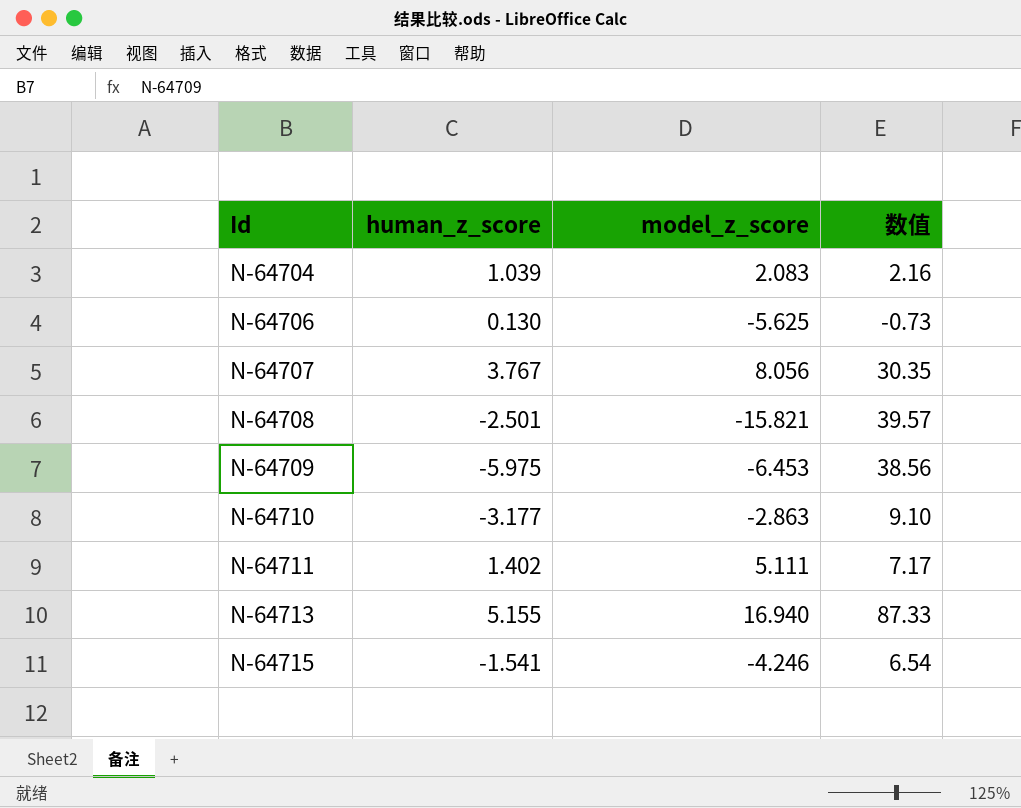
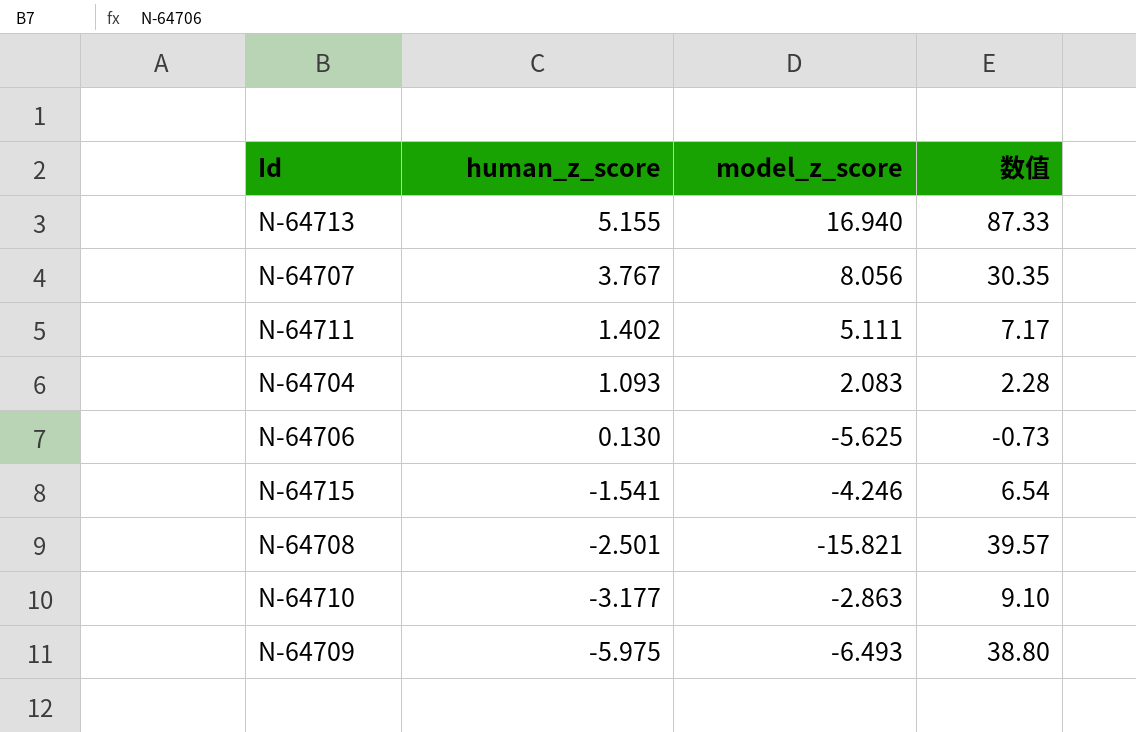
row order: Id ascending -> human_z_score descending
N-64704 | human_z_score: 1.039 -> 1.093
N-64704 | 数值: 2.16 -> 2.28
N-64709 | model_z_score: -6.453 -> -6.493
N-64709 | 数值: 38.56 -> 38.80

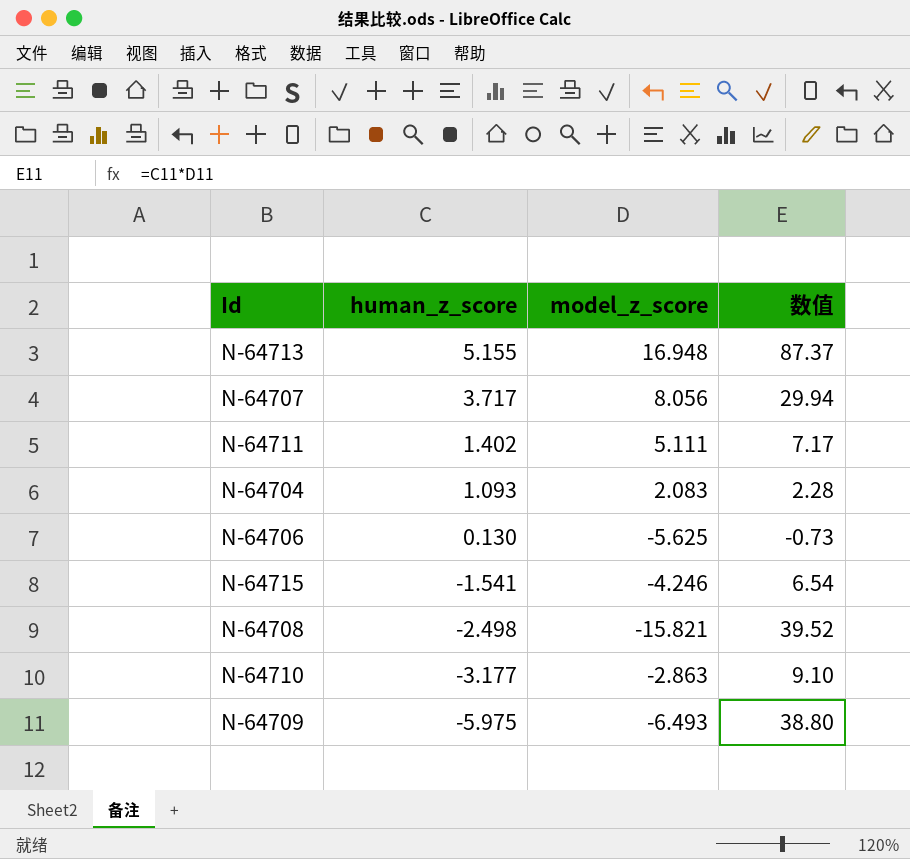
N-64713 | model_z_score: 16.940 -> 16.948
N-64713 | 数值: 87.33 -> 87.37
N-64707 | human_z_score: 3.767 -> 3.717
N-64707 | 数值: 30.35 -> 29.94
N-64708 | human_z_score: -2.501 -> -2.498
N-64708 | 数值: 39.57 -> 39.52

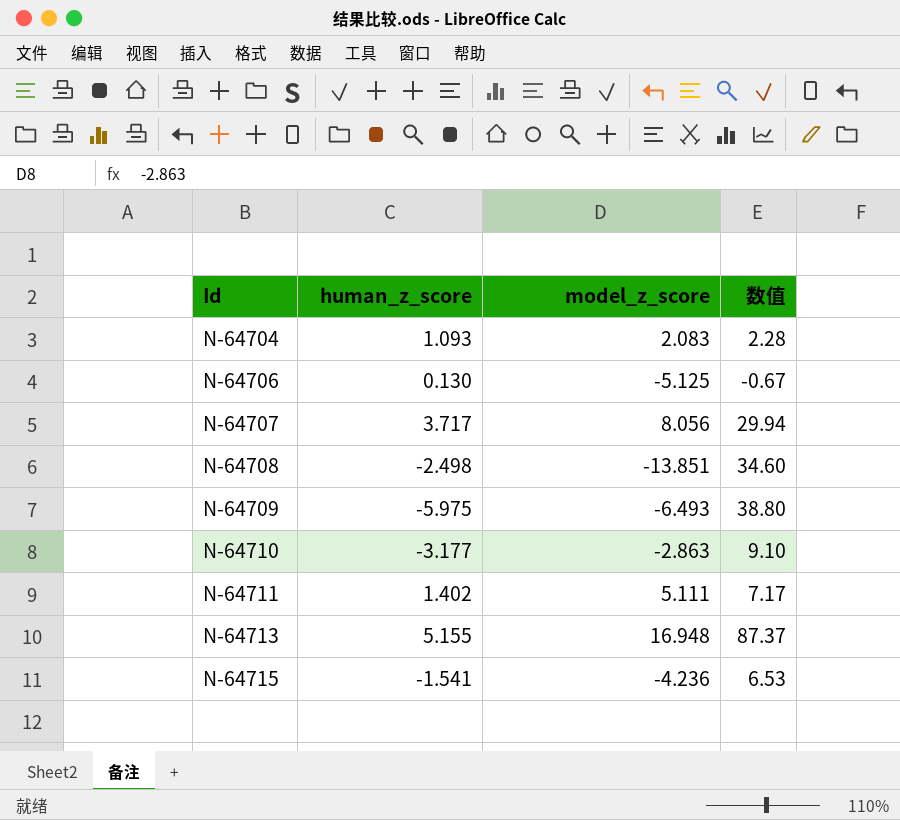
row order: human_z_score descending -> Id ascending
N-64706 | model_z_score: -5.625 -> -5.125
N-64706 | 数值: -0.73 -> -0.67
N-64708 | model_z_score: -15.821 -> -13.851
N-64708 | 数值: 39.52 -> 34.60
N-64715 | model_z_score: -4.246 -> -4.236
N-64715 | 数值: 6.54 -> 6.53

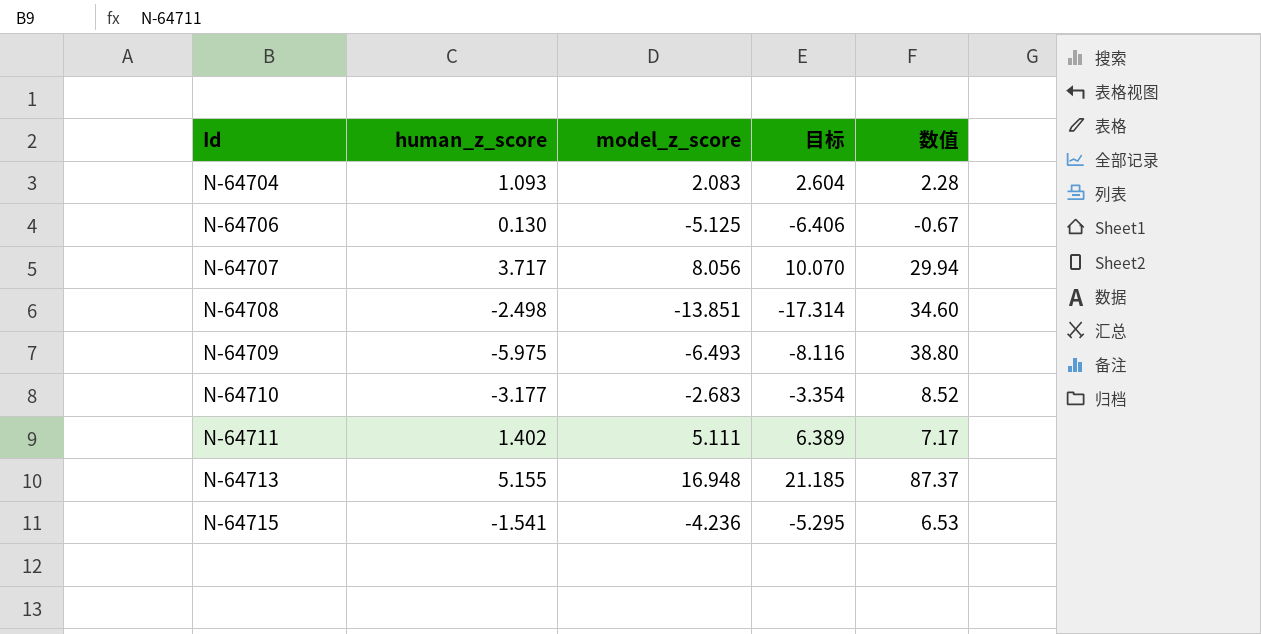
column 目标 | formula: none -> [model_z_score] * 1.25
N-64710 | model_z_score: -2.863 -> -2.683
N-64710 | 数值: 9.10 -> 8.52

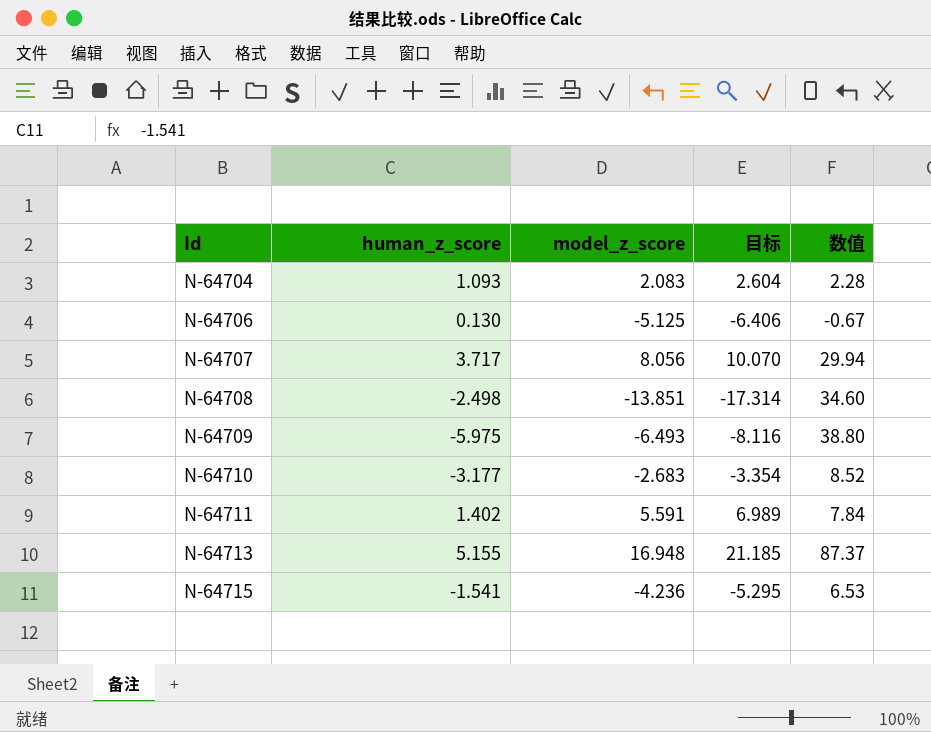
N-64711 | model_z_score: 5.111 -> 5.591
N-64711 | 目标: 6.389 -> 6.989
N-64711 | 数值: 7.17 -> 7.84

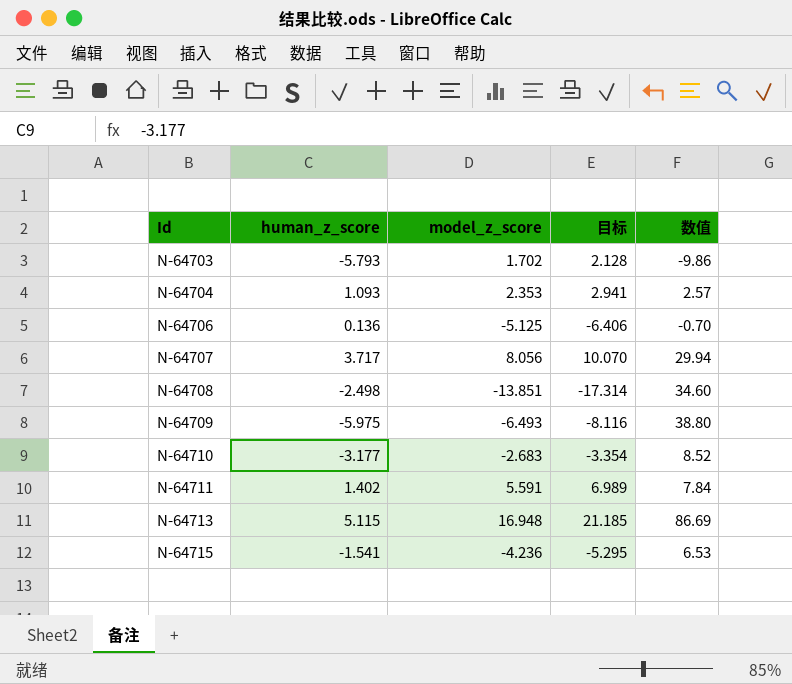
row N-64703: none -> -5.793 | 1.702 | 2.128 | -9.86
N-64704 | model_z_score: 2.083 -> 2.353
N-64704 | 目标: 2.604 -> 2.941
N-64704 | 数值: 2.28 -> 2.57
N-64706 | human_z_score: 0.130 -> 0.136
N-64706 | 数值: -0.67 -> -0.70
N-64713 | human_z_score: 5.155 -> 5.115
N-64713 | 数值: 87.37 -> 86.69

